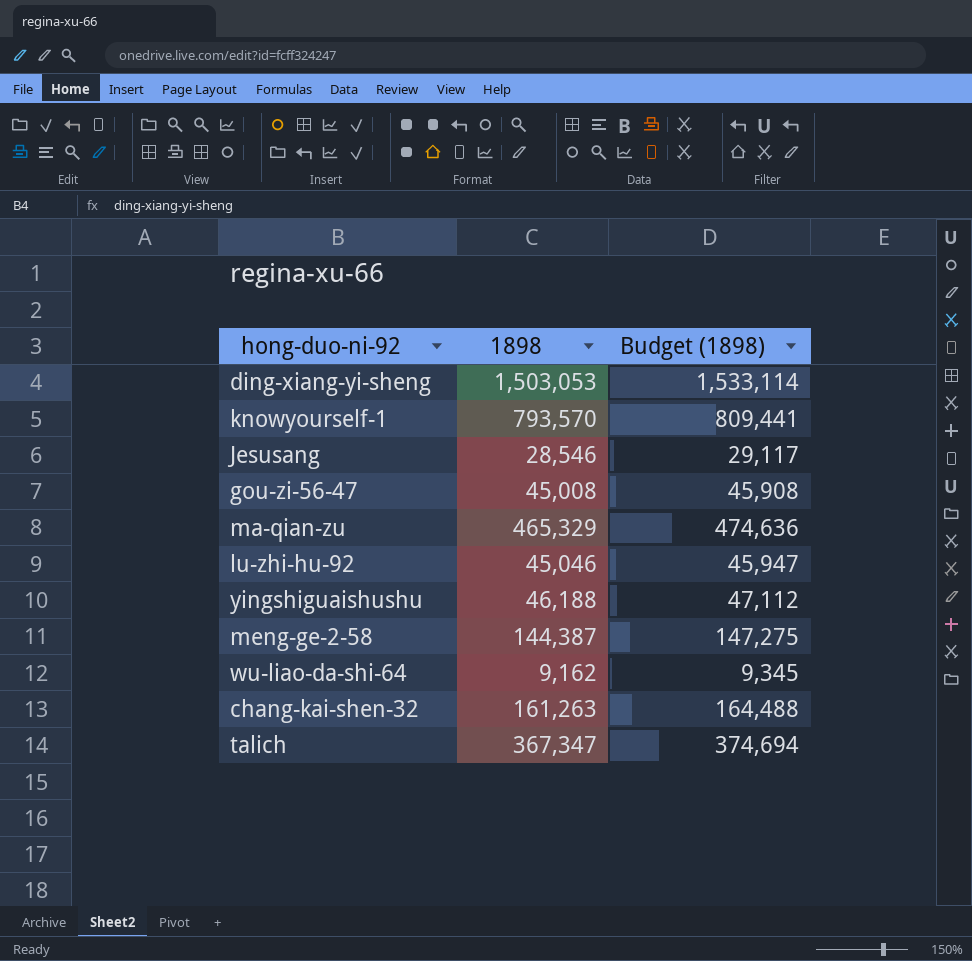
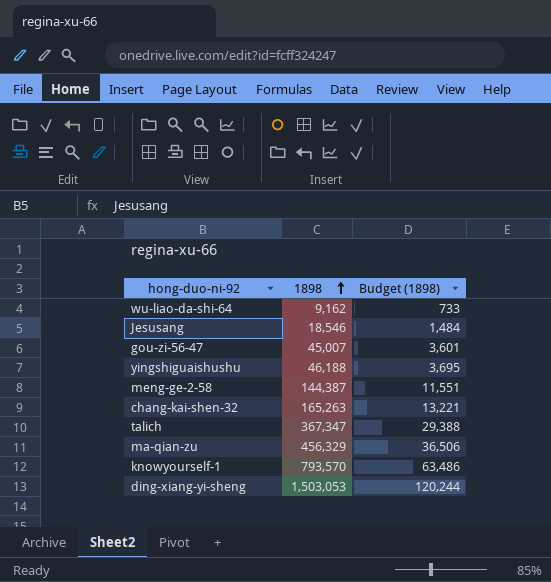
row order: none -> 1898 ascending
column Budget (1898) | formula: [1898] * 1.02 -> [1898] * 0.08
row lu-zhi-hu-92: 45,046 | 45,947 -> none
Jesusang | 1898: 28,546 -> 18,546
gou-zi-56-47 | 1898: 45,008 -> 45,007
chang-kai-shen-32 | 1898: 161,263 -> 165,263
ma-qian-zu | 1898: 465,329 -> 456,329

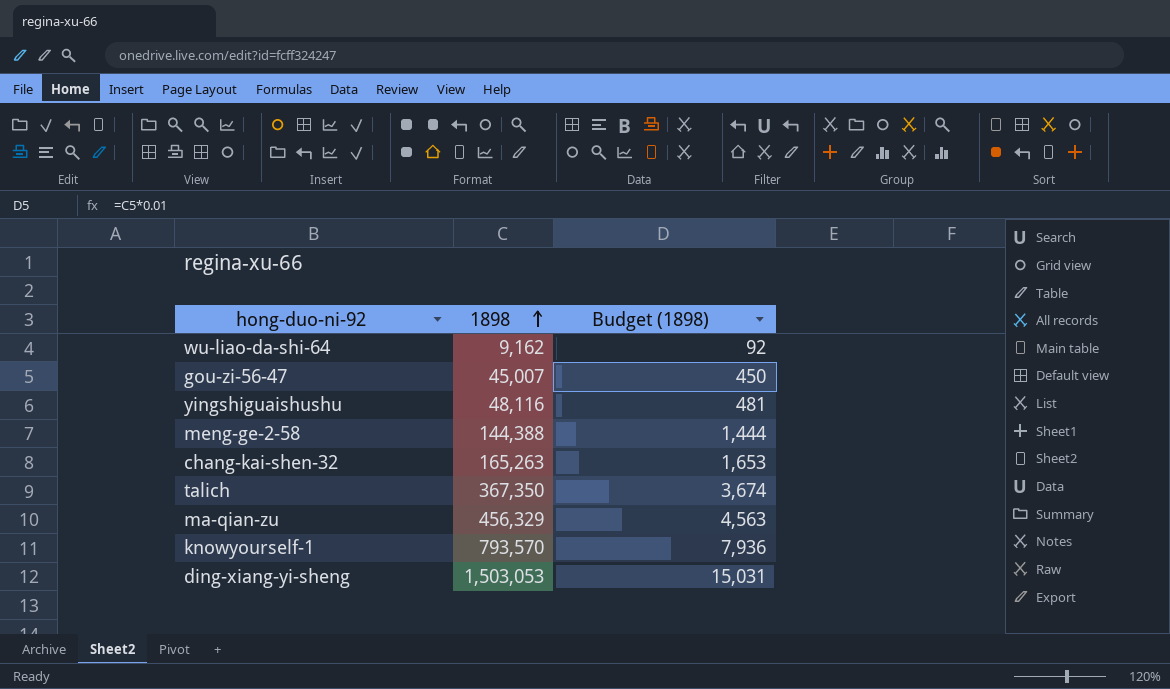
column Budget (1898) | formula: [1898] * 0.08 -> [1898] * 0.01
row Jesusang: 18,546 | 1,484 -> none
yingshiguaishushu | 1898: 46,188 -> 48,116
meng-ge-2-58 | 1898: 144,387 -> 144,388
talich | 1898: 367,347 -> 367,350

